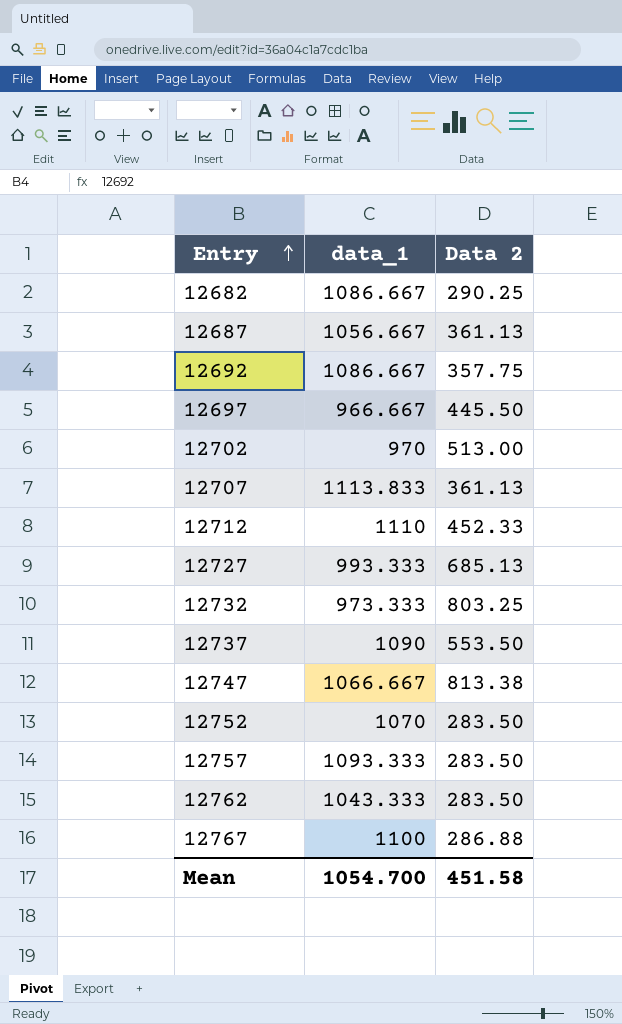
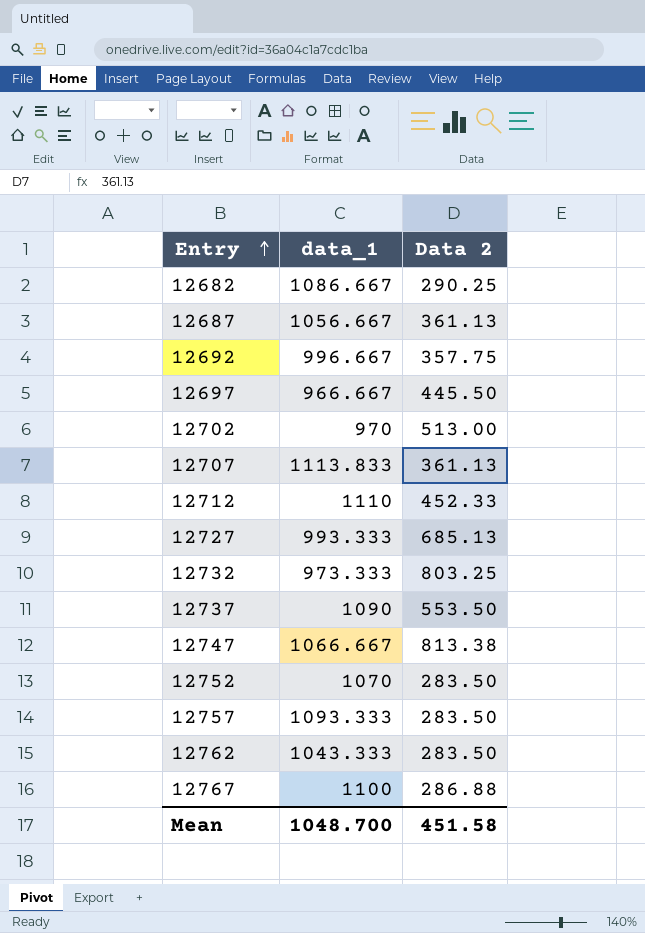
12692 | data_1: 1086.667 -> 996.667
Mean | data_1: 1054.700 -> 1048.700

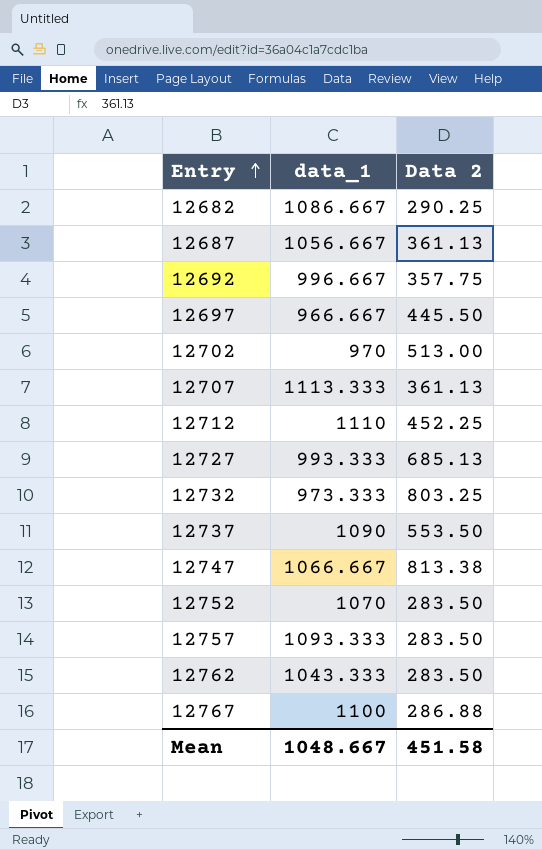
12707 | data_1: 1113.833 -> 1113.333
12712 | Data 2: 452.33 -> 452.25
Mean | data_1: 1048.700 -> 1048.667

